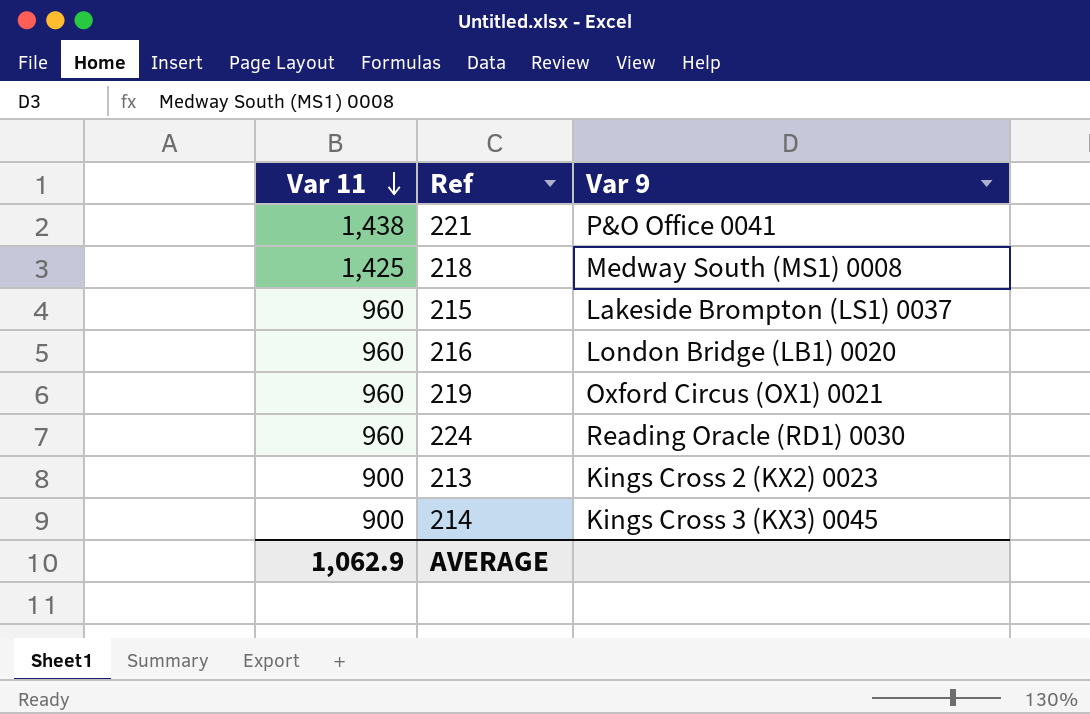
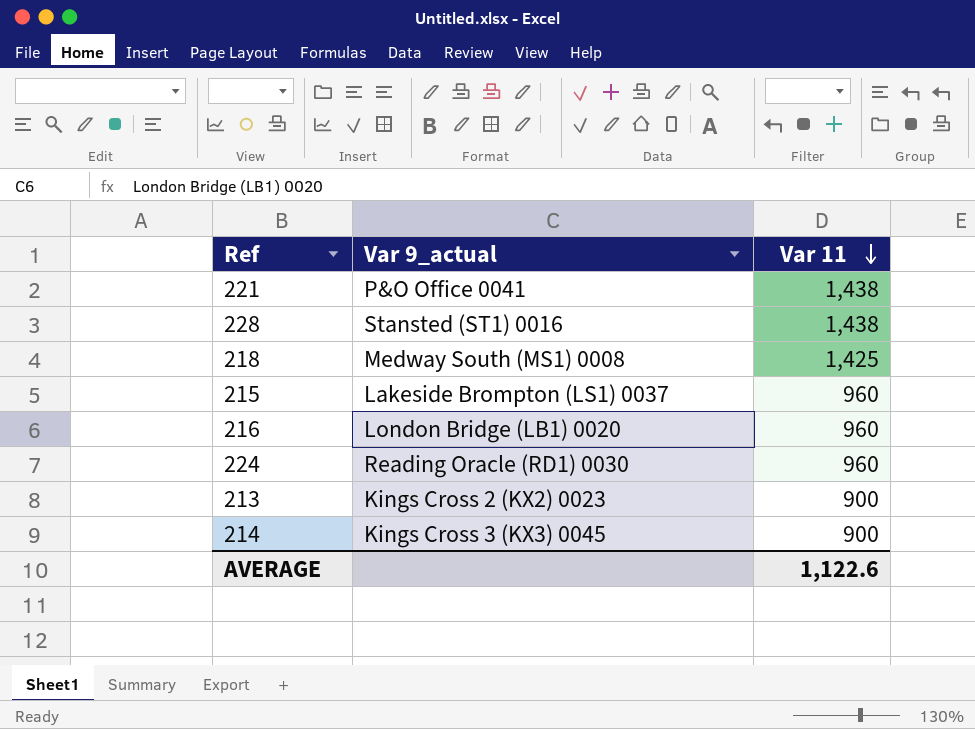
column name: Var 9 -> Var 9_actual
column Var 11 | position: 1 -> 3
row 219: 960 | Oxford Circus (OX1) 0021 -> none
row 228: none -> Stansted (ST1) 0016 | 1,438
AVERAGE | Var 11: 1,062.9 -> 1,122.6

